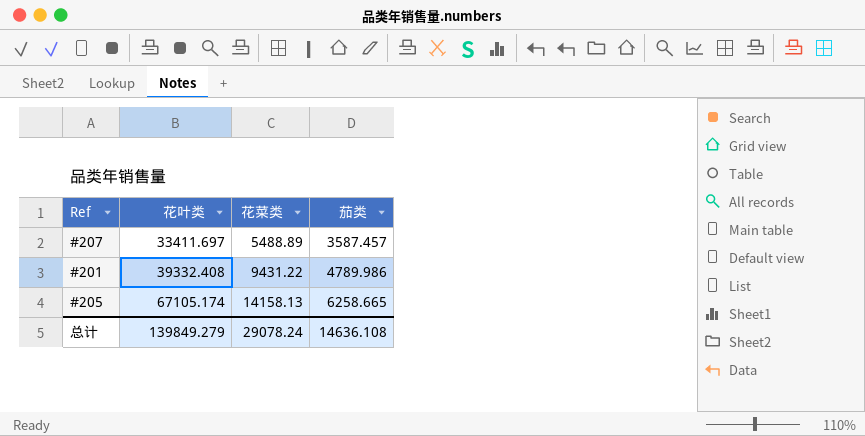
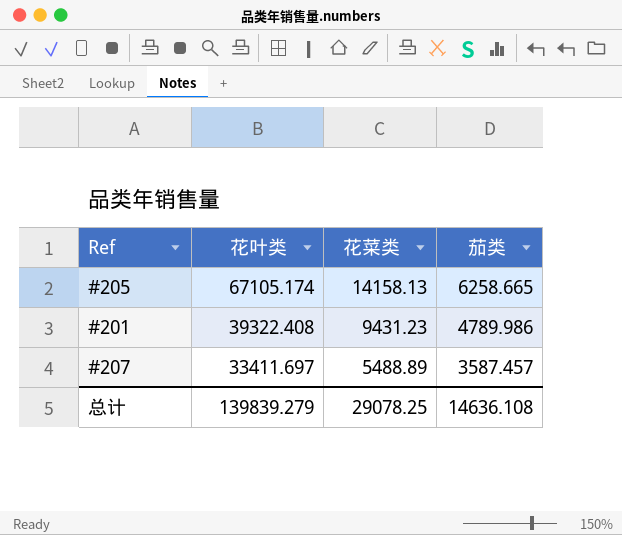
row order: 花叶类 ascending -> 花叶类 descending
#201 | 花叶类: 39332.408 -> 39322.408
#201 | 花菜类: 9431.22 -> 9431.23
总计 | 花叶类: 139849.279 -> 139839.279
总计 | 花菜类: 29078.24 -> 29078.25

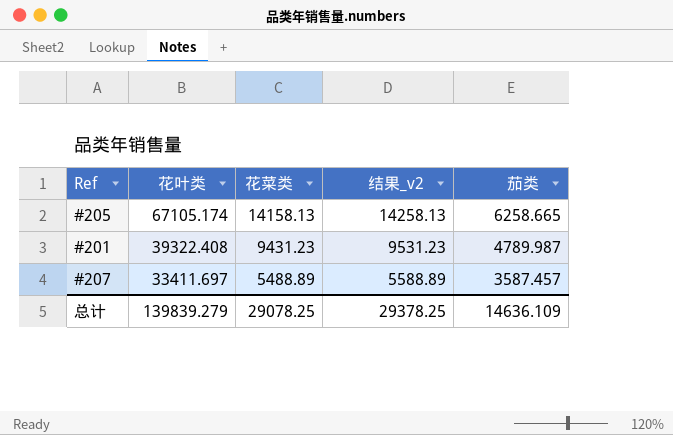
column 结果_v2 | formula: none -> [花菜类] + 100
#201 | 茄类: 4789.986 -> 4789.987
总计 | 茄类: 14636.108 -> 14636.109

